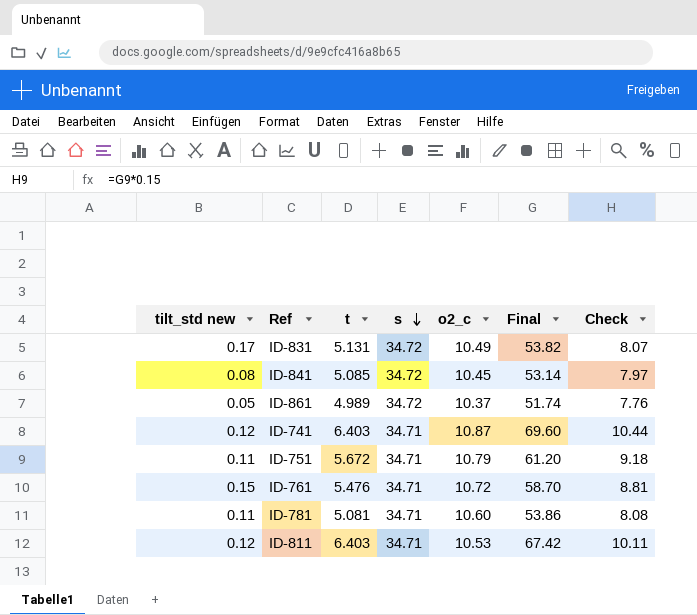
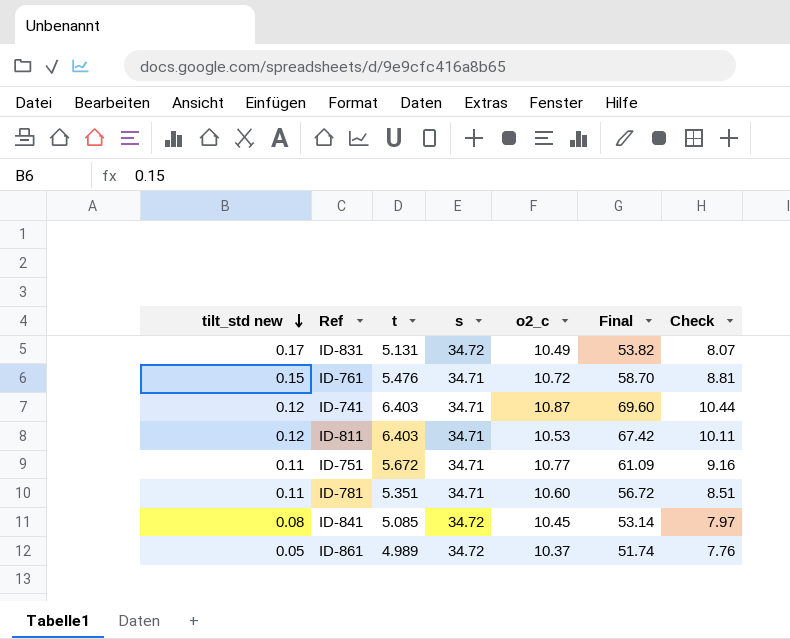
row order: s descending -> tilt_std new descending
ID-751 | o2_c: 10.79 -> 10.77
ID-751 | Final: 61.20 -> 61.09
ID-751 | Check: 9.18 -> 9.16
ID-781 | t: 5.081 -> 5.351
ID-781 | Final: 53.86 -> 56.72
ID-781 | Check: 8.08 -> 8.51

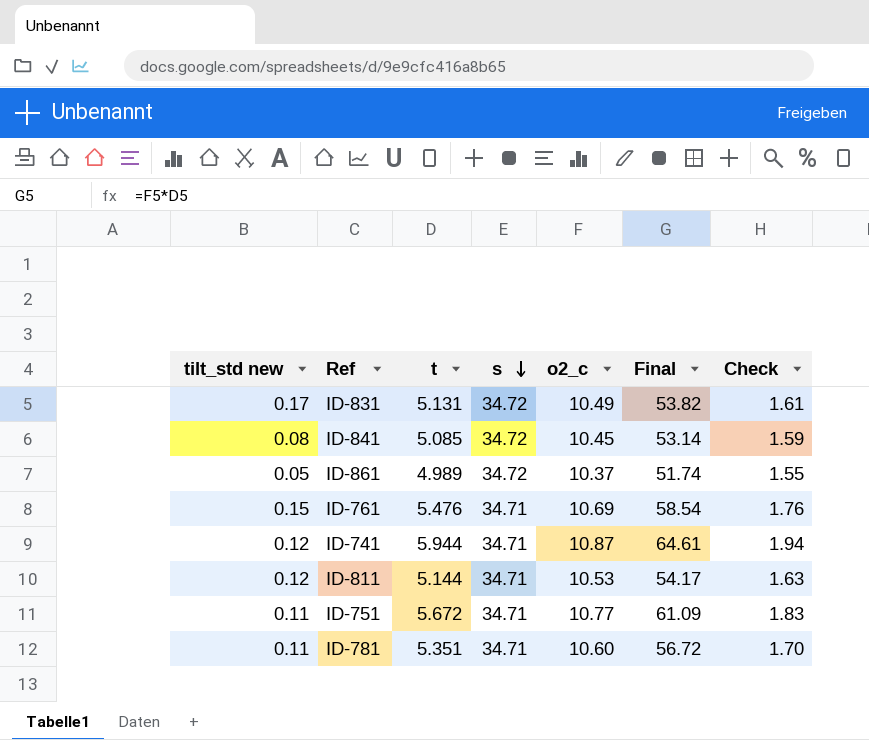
row order: tilt_std new descending -> s descending
column Check | formula: [Final] * 0.15 -> [Final] * 0.03
ID-761 | o2_c: 10.72 -> 10.69
ID-761 | Final: 58.70 -> 58.54
ID-741 | t: 6.403 -> 5.944
ID-741 | Final: 69.60 -> 64.61
ID-811 | t: 6.403 -> 5.144
ID-811 | Final: 67.42 -> 54.17

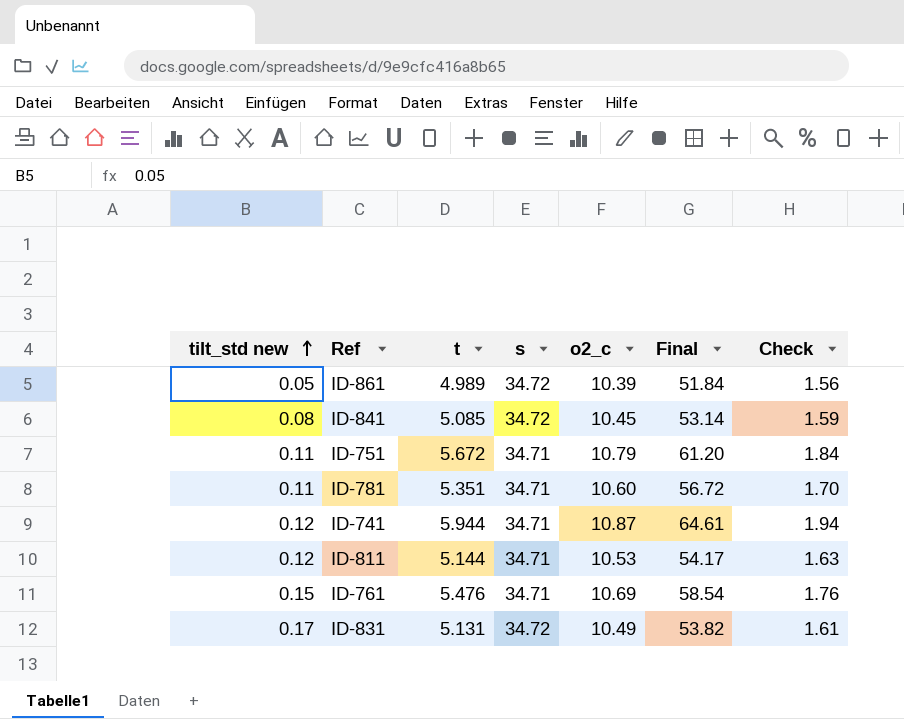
row order: s descending -> tilt_std new ascending
ID-861 | o2_c: 10.37 -> 10.39
ID-861 | Final: 51.74 -> 51.84
ID-861 | Check: 1.55 -> 1.56
ID-751 | o2_c: 10.77 -> 10.79
ID-751 | Final: 61.09 -> 61.20
ID-751 | Check: 1.83 -> 1.84

